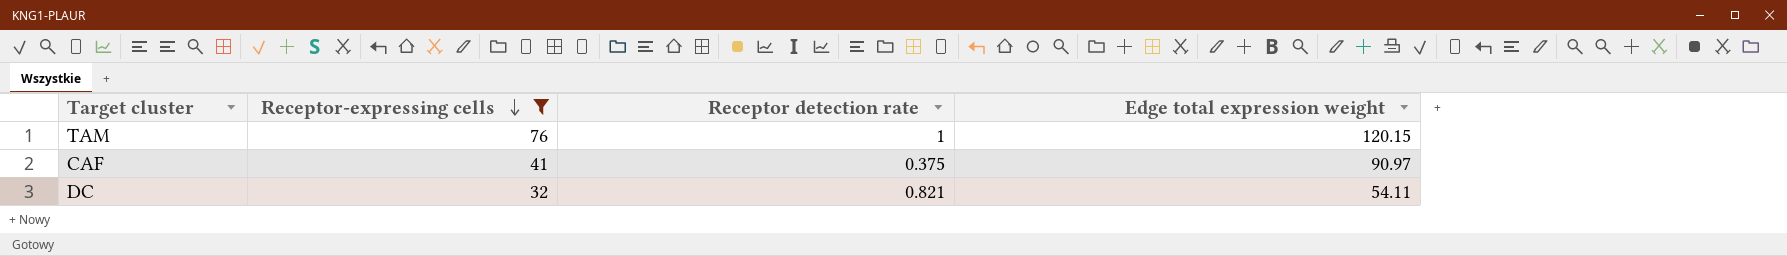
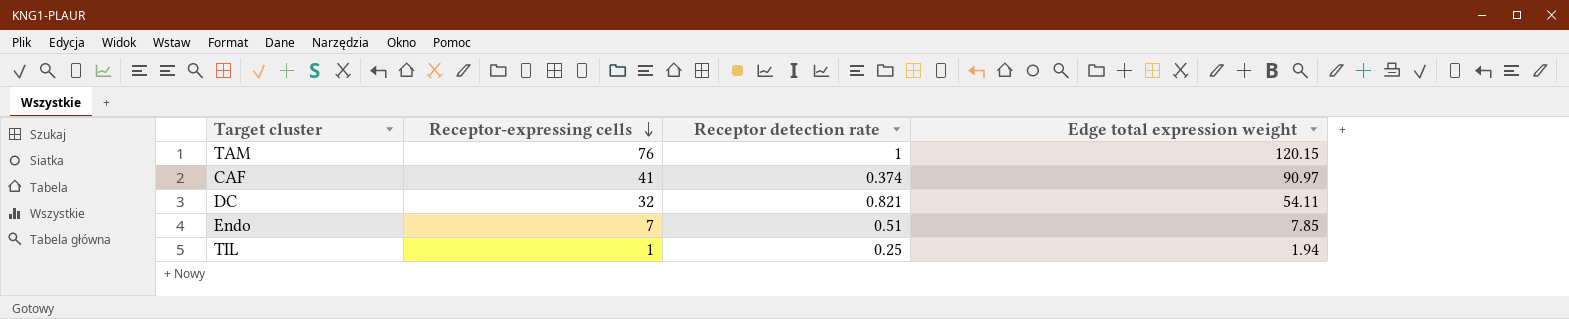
filter: Receptor-expressing cells >= 32 -> none
CAF | Receptor detection rate: 0.375 -> 0.374

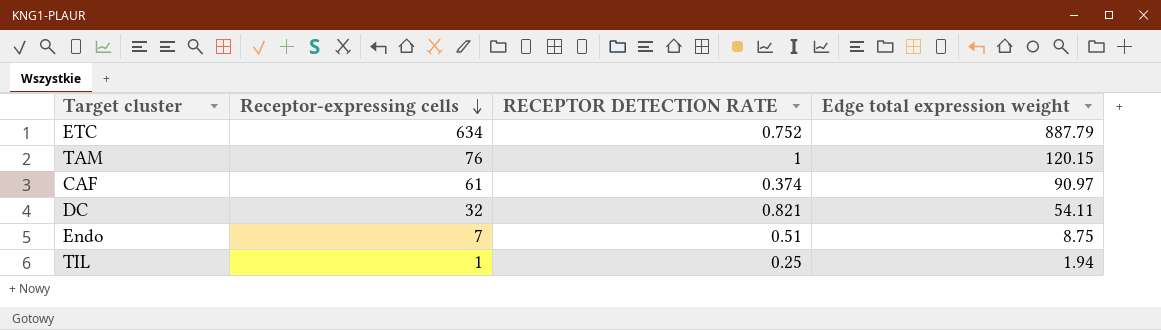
column name: Receptor detection rate -> RECEPTOR DETECTION RATE
row ETC: none -> 634 | 0.752 | 887.79
CAF | Receptor-expressing cells: 41 -> 61
Endo | Edge total expression weight: 7.85 -> 8.75

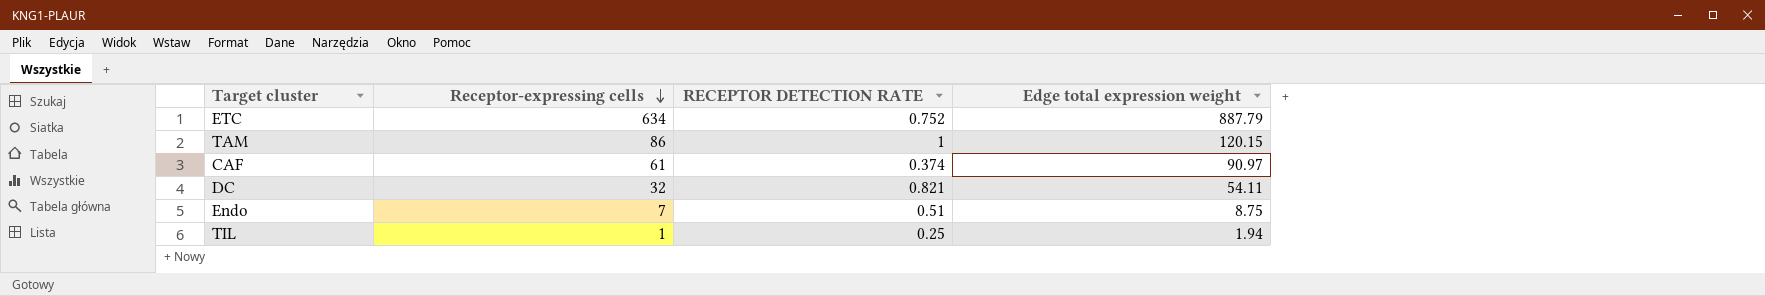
TAM | Receptor-expressing cells: 76 -> 86

